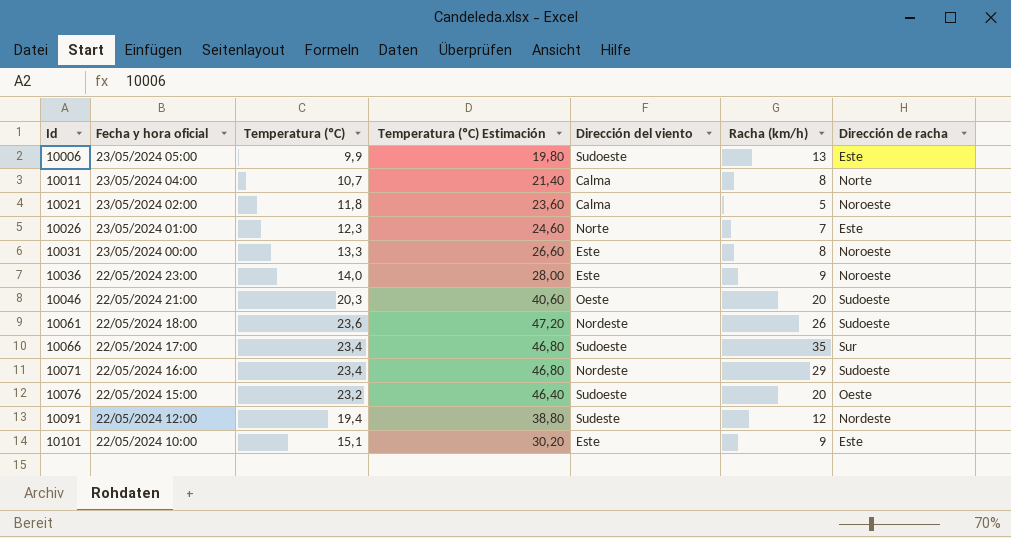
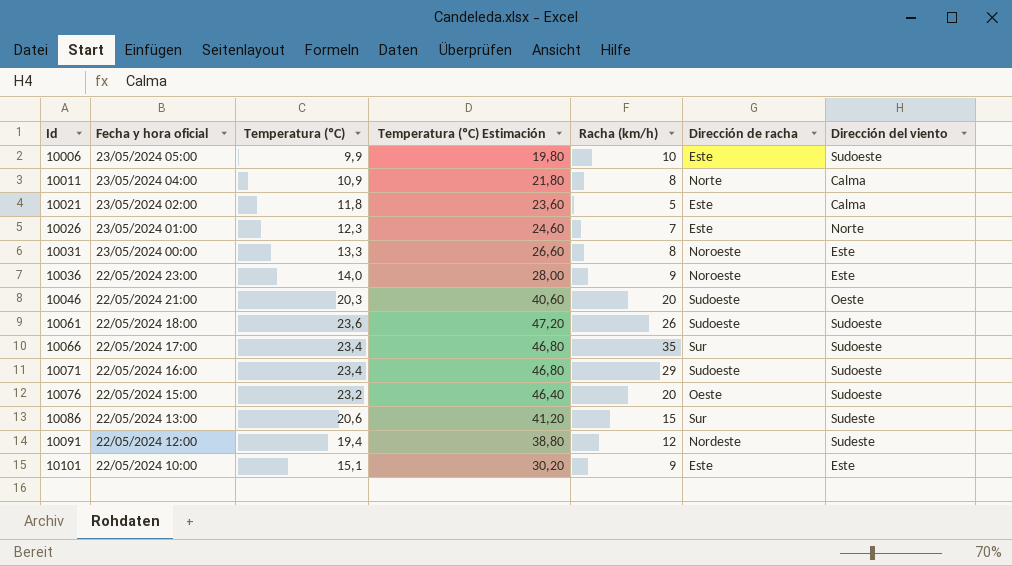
column Dirección del viento | position: 5 -> 7
10006 | Racha (km/h): 13 -> 10
10011 | Temperatura (ºC): 10,7 -> 10,9
10011 | Temperatura (ºC) Estimación: 21,40 -> 21,80
10021 | Dirección de racha: Noroeste -> Este
10061 | Dirección del viento: Nordeste -> Sudoeste
10071 | Dirección del viento: Nordeste -> Sudoeste
row 10086: none -> 22/05/2024 13:00 | 20,6 | 41,20 | 15 | Sur | Sudeste

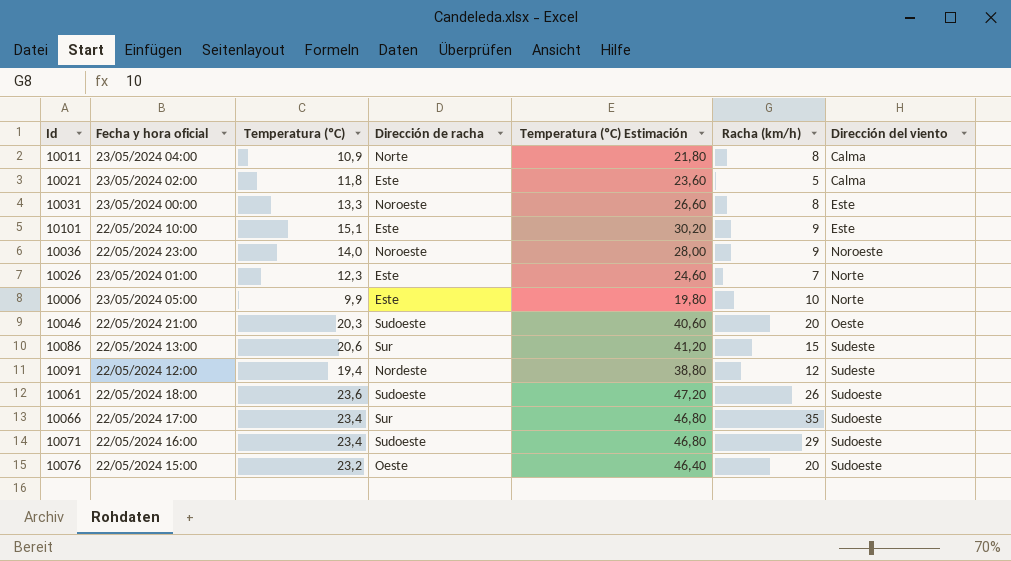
row order: Id ascending -> Dirección del viento ascending
column Dirección de racha | position: 6 -> 4
10036 | Dirección del viento: Este -> Noroeste
10006 | Dirección del viento: Sudoeste -> Norte

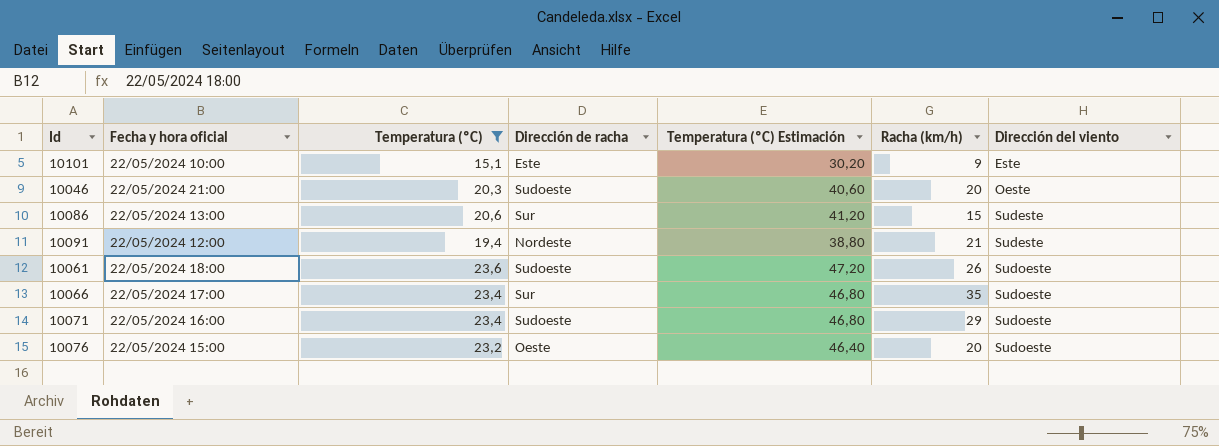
filter: none -> Temperatura (ºC) >= 15,1
10091 | Racha (km/h): 12 -> 21

